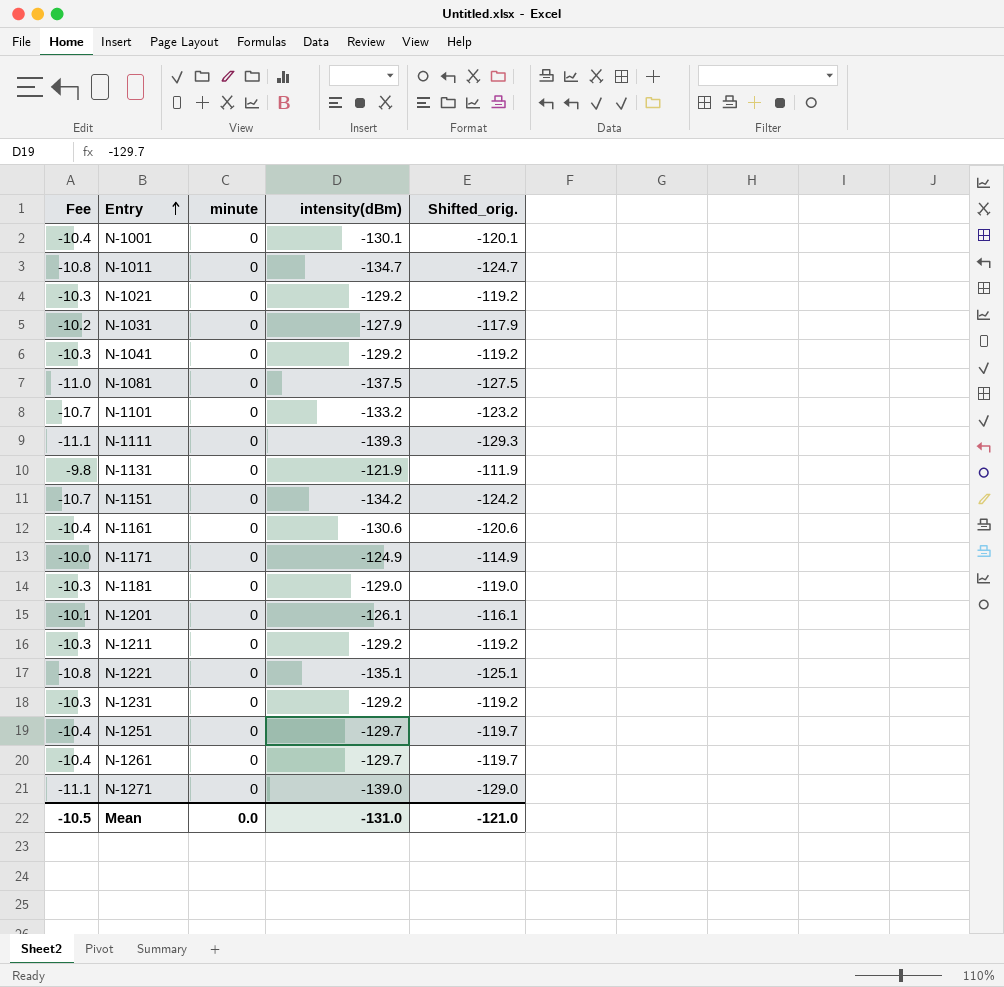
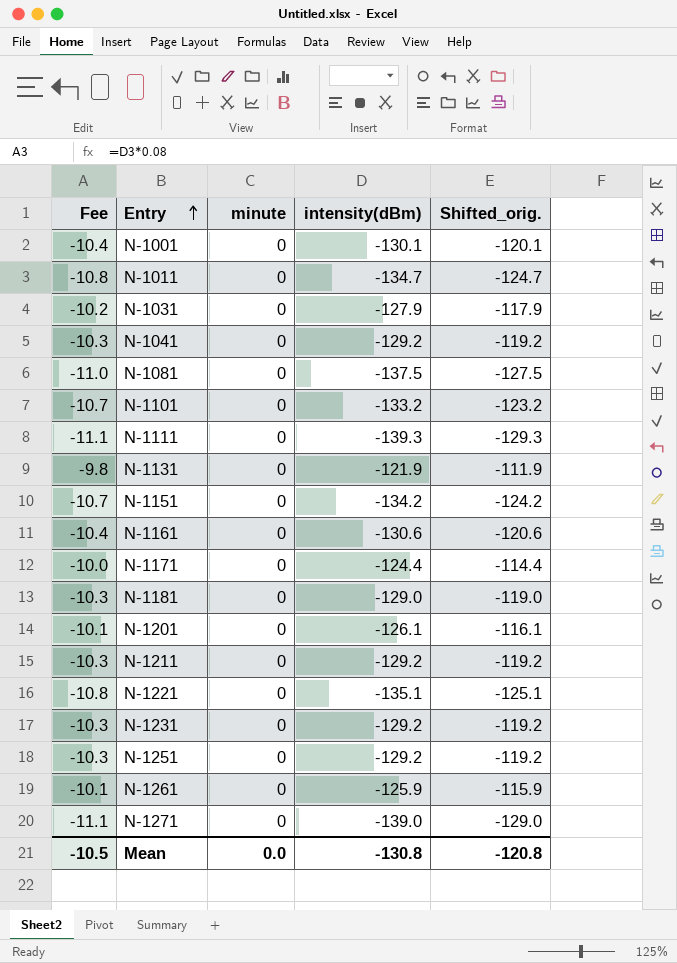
row N-1021: -10.3 | 0 | -129.2 | -119.2 -> none
N-1171 | intensity(dBm): -124.9 -> -124.4
N-1171 | Shifted_orig.: -114.9 -> -114.4
N-1251 | Fee: -10.4 -> -10.3
N-1251 | intensity(dBm): -129.7 -> -129.2
N-1251 | Shifted_orig.: -119.7 -> -119.2
N-1261 | Fee: -10.4 -> -10.1
N-1261 | intensity(dBm): -129.7 -> -125.9
N-1261 | Shifted_orig.: -119.7 -> -115.9
Mean | intensity(dBm): -131.0 -> -130.8
Mean | Shifted_orig.: -121.0 -> -120.8

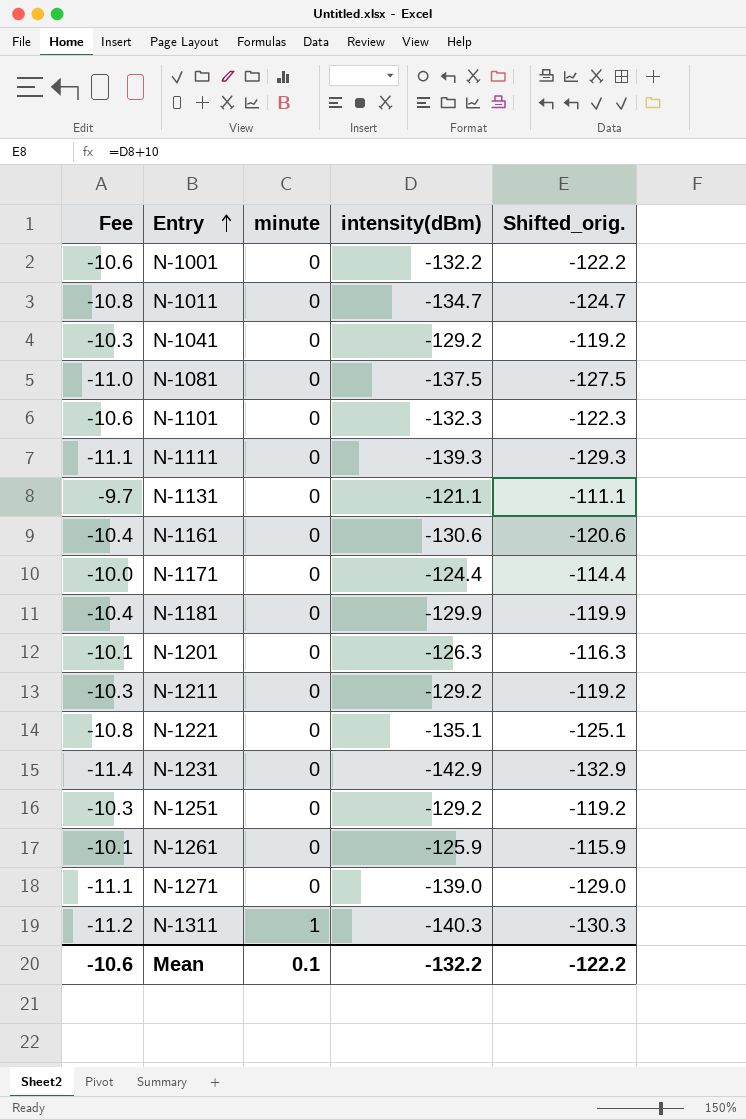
row N-1031: -10.2 | 0 | -127.9 | -117.9 -> none
row N-1151: -10.7 | 0 | -134.2 | -124.2 -> none
N-1001 | Fee: -10.4 -> -10.6
N-1001 | intensity(dBm): -130.1 -> -132.2
N-1001 | Shifted_orig.: -120.1 -> -122.2
N-1101 | Fee: -10.7 -> -10.6
N-1101 | intensity(dBm): -133.2 -> -132.3
N-1101 | Shifted_orig.: -123.2 -> -122.3
N-1131 | Fee: -9.8 -> -9.7
N-1131 | intensity(dBm): -121.9 -> -121.1
N-1131 | Shifted_orig.: -111.9 -> -111.1
N-1181 | Fee: -10.3 -> -10.4
N-1181 | intensity(dBm): -129.0 -> -129.9
N-1181 | Shifted_orig.: -119.0 -> -119.9
N-1201 | intensity(dBm): -126.1 -> -126.3
N-1201 | Shifted_orig.: -116.1 -> -116.3
N-1231 | Fee: -10.3 -> -11.4
N-1231 | intensity(dBm): -129.2 -> -142.9
N-1231 | Shifted_orig.: -119.2 -> -132.9
row N-1311: none -> -11.2 | 1 | -140.3 | -130.3
Mean | Fee: -10.5 -> -10.6
Mean | minute: 0.0 -> 0.1
Mean | intensity(dBm): -130.8 -> -132.2
Mean | Shifted_orig.: -120.8 -> -122.2

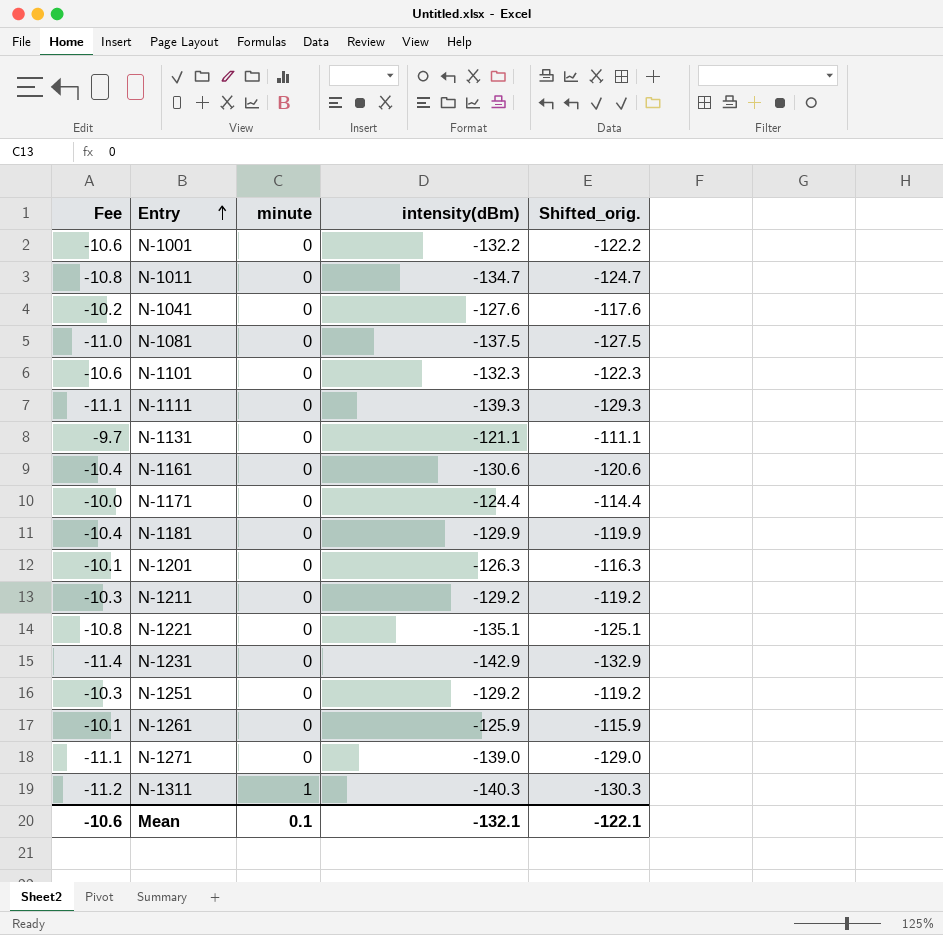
N-1041 | Fee: -10.3 -> -10.2
N-1041 | intensity(dBm): -129.2 -> -127.6
N-1041 | Shifted_orig.: -119.2 -> -117.6
Mean | intensity(dBm): -132.2 -> -132.1
Mean | Shifted_orig.: -122.2 -> -122.1

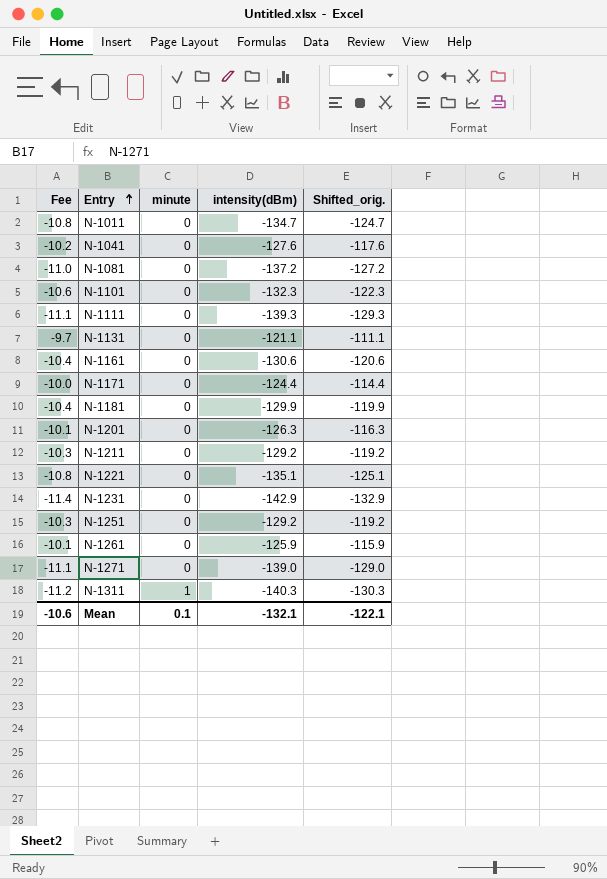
row N-1001: -10.6 | 0 | -132.2 | -122.2 -> none
N-1081 | intensity(dBm): -137.5 -> -137.2
N-1081 | Shifted_orig.: -127.5 -> -127.2

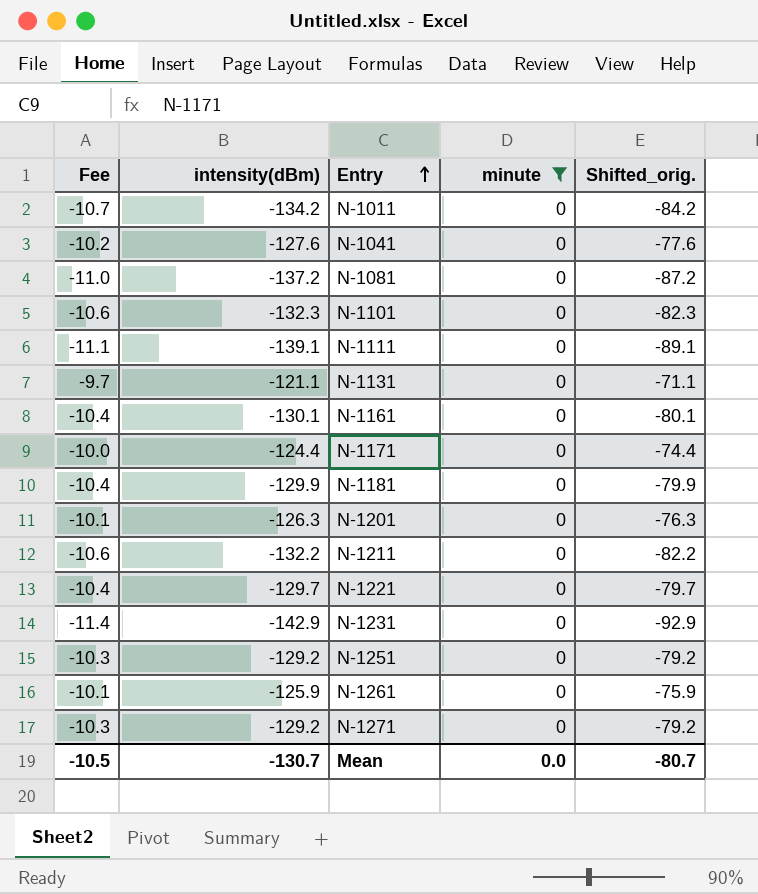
filter: none -> minute = 0
column intensity(dBm) | position: 4 -> 2
column Shifted_orig. | formula: [intensity(dBm)] + 10 -> [intensity(dBm)] + 50
N-1011 | Fee: -10.8 -> -10.7
N-1011 | intensity(dBm): -134.7 -> -134.2
N-1111 | intensity(dBm): -139.3 -> -139.1
N-1161 | intensity(dBm): -130.6 -> -130.1
N-1211 | Fee: -10.3 -> -10.6
N-1211 | intensity(dBm): -129.2 -> -132.2
N-1221 | Fee: -10.8 -> -10.4
N-1221 | intensity(dBm): -135.1 -> -129.7
N-1271 | Fee: -11.1 -> -10.3
N-1271 | intensity(dBm): -139.0 -> -129.2
Mean | Fee: -10.6 -> -10.5
Mean | intensity(dBm): -132.1 -> -130.7
Mean | minute: 0.1 -> 0.0
Mean | Shifted_orig.: -122.1 -> -80.7

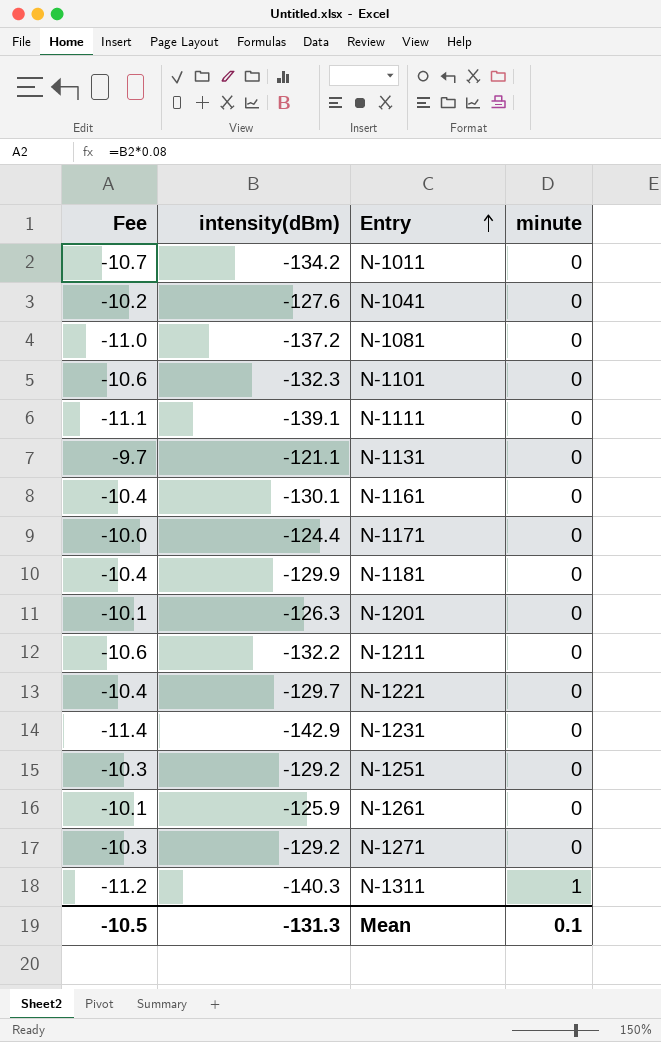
filter: minute = 0 -> none
column Shifted_orig. | formula: [intensity(dBm)] + 50 -> none
Mean | intensity(dBm): -130.7 -> -131.3
Mean | minute: 0.0 -> 0.1

